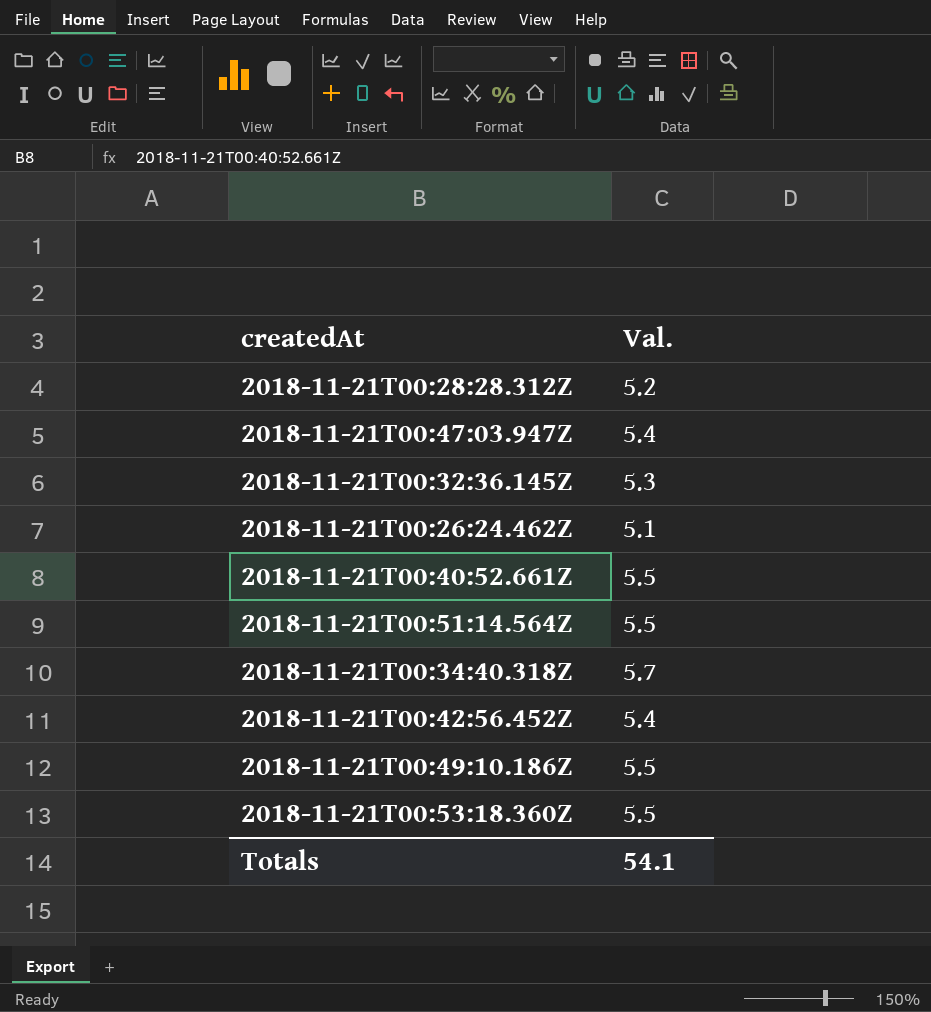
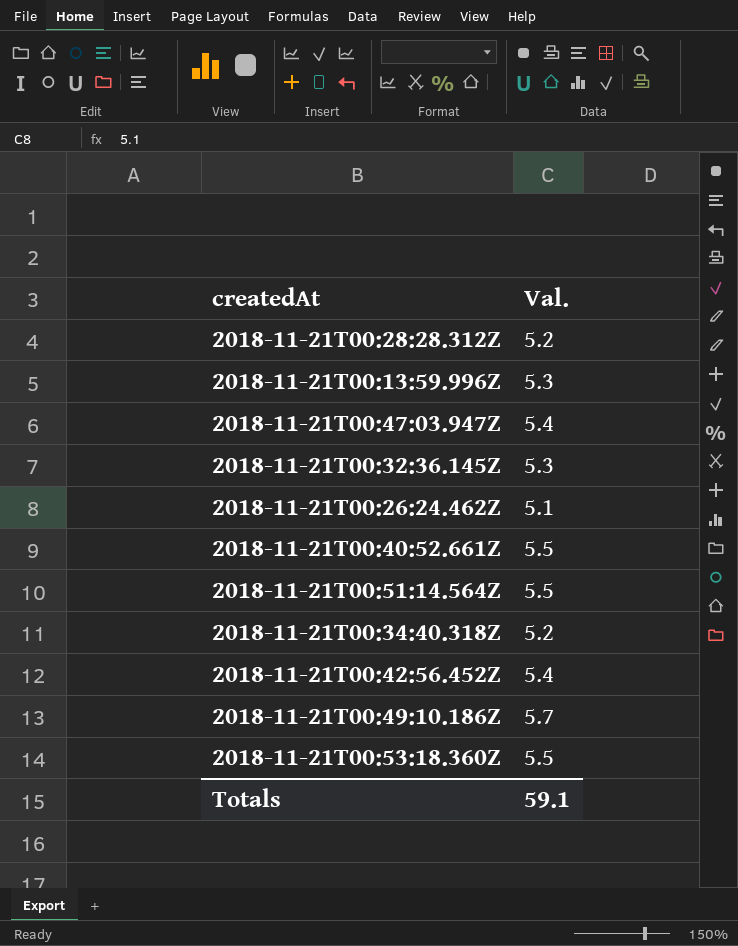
row 2018-11-21T00:13:59.996Z: none -> 5.3
2018-11-21T00:34:40.318Z | Val.: 5.7 -> 5.2
2018-11-21T00:49:10.186Z | Val.: 5.5 -> 5.7
Totals | Val.: 54.1 -> 59.1

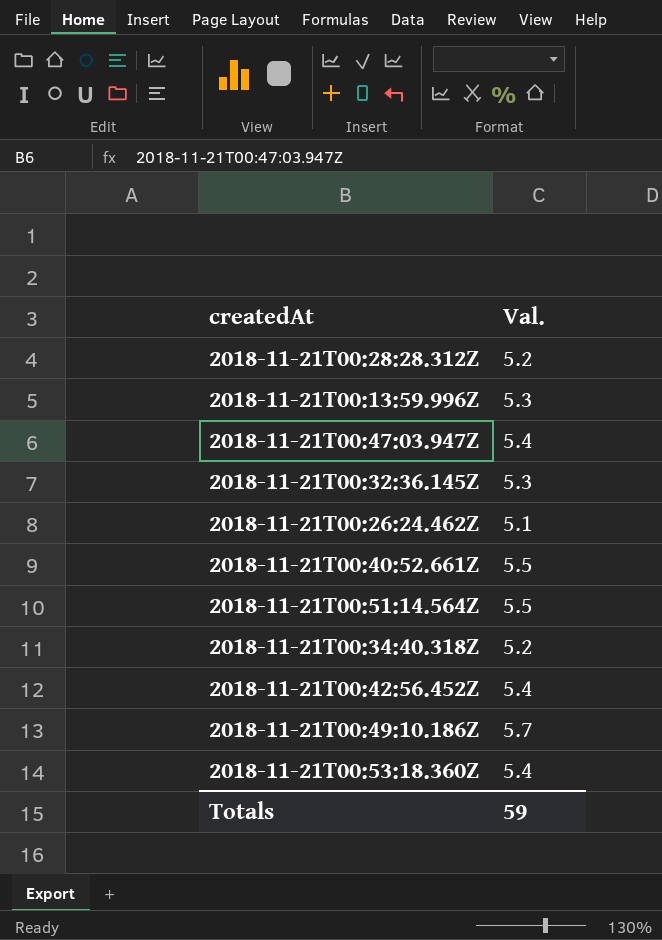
2018-11-21T00:53:18.360Z | Val.: 5.5 -> 5.4
Totals | Val.: 59.1 -> 59

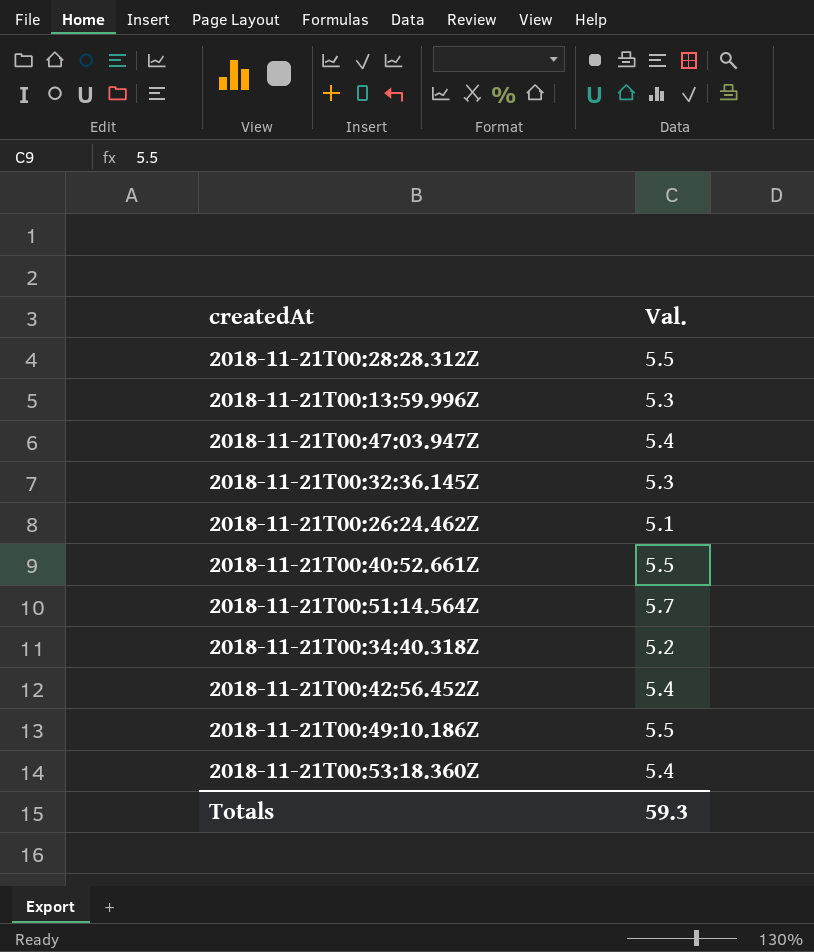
2018-11-21T00:28:28.312Z | Val.: 5.2 -> 5.5
2018-11-21T00:51:14.564Z | Val.: 5.5 -> 5.7
2018-11-21T00:49:10.186Z | Val.: 5.7 -> 5.5
Totals | Val.: 59 -> 59.3

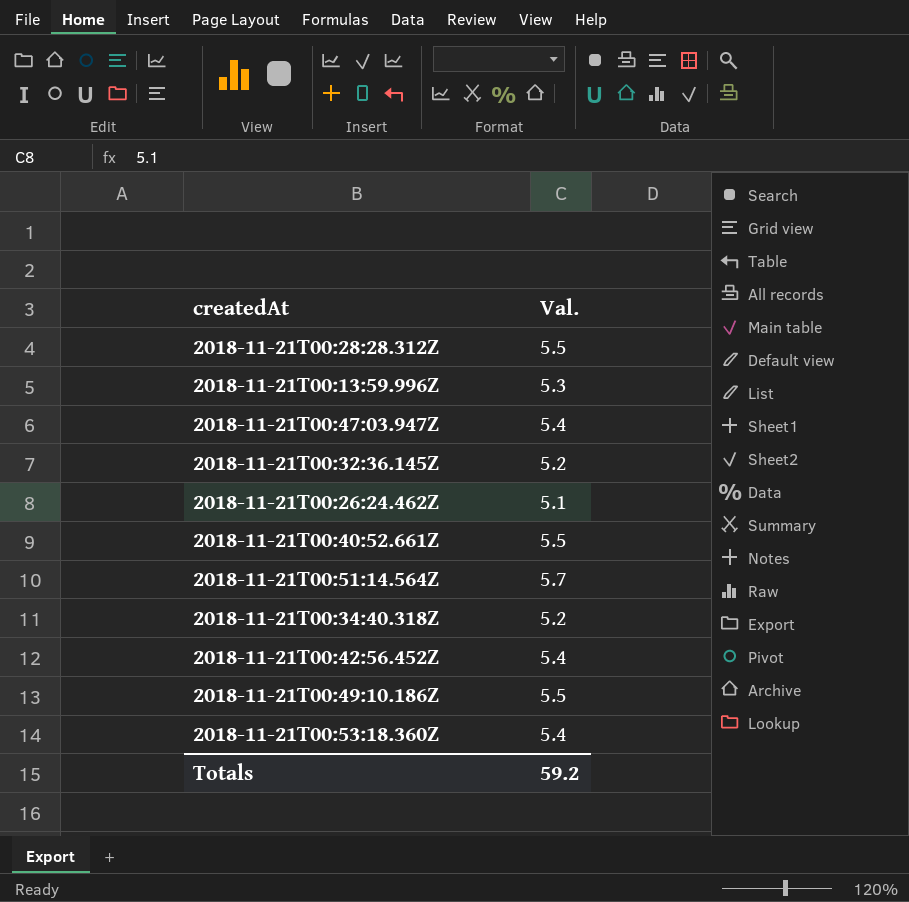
2018-11-21T00:32:36.145Z | Val.: 5.3 -> 5.2
Totals | Val.: 59.3 -> 59.2

